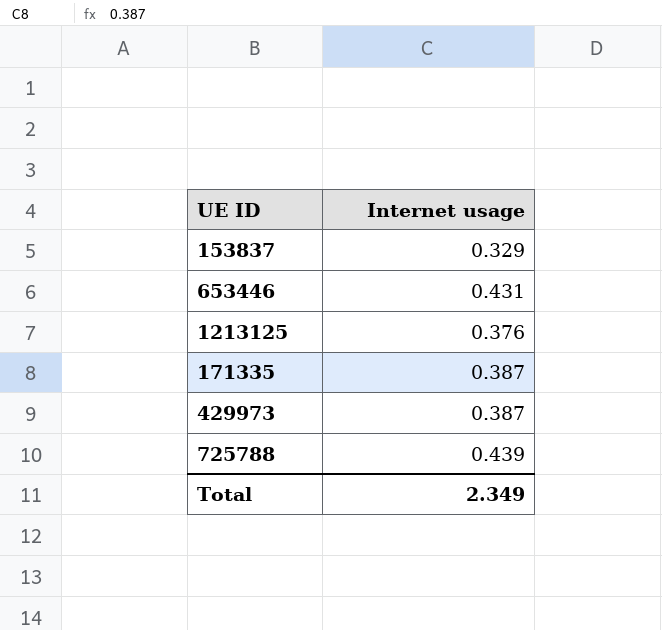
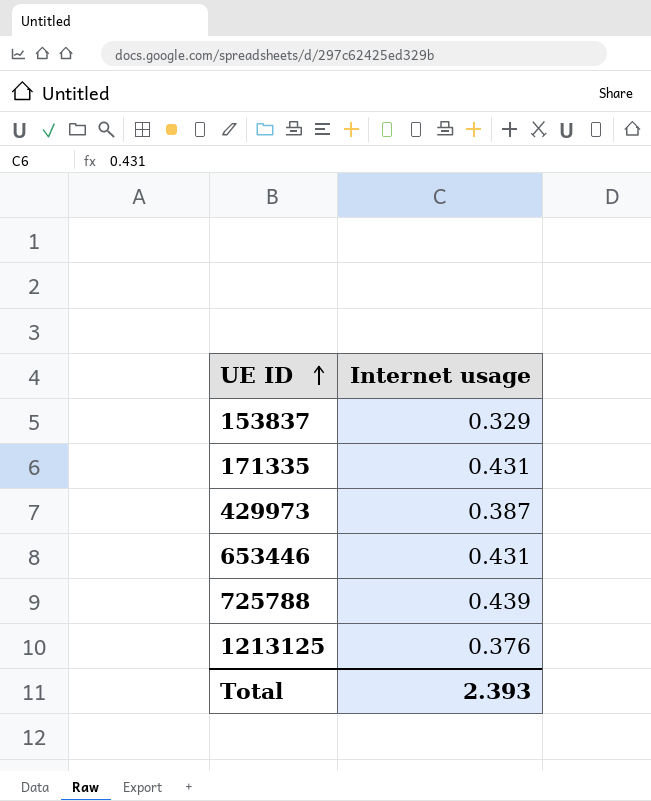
row order: none -> UE ID ascending
171335 | Internet usage: 0.387 -> 0.431
Total | Internet usage: 2.349 -> 2.393

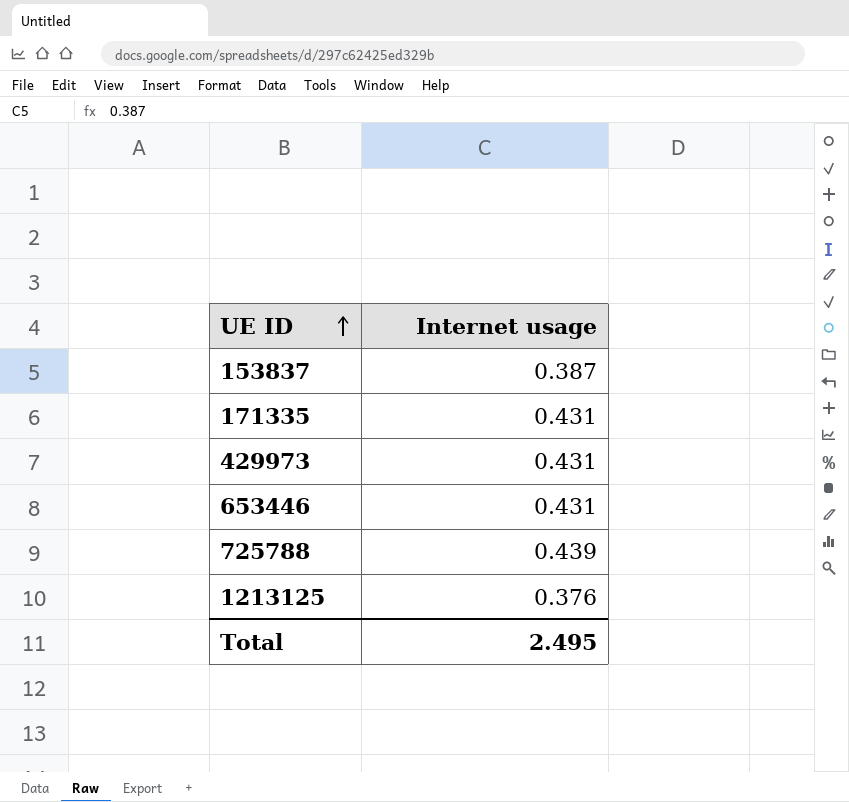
153837 | Internet usage: 0.329 -> 0.387
429973 | Internet usage: 0.387 -> 0.431
Total | Internet usage: 2.393 -> 2.495

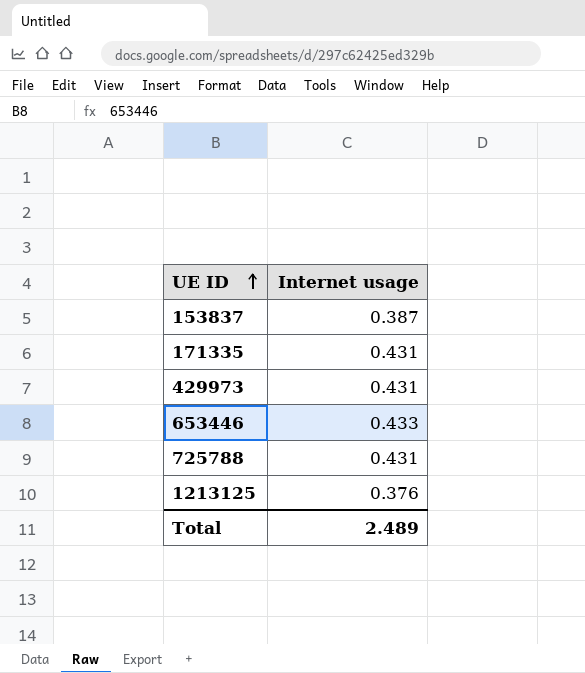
653446 | Internet usage: 0.431 -> 0.433
725788 | Internet usage: 0.439 -> 0.431
Total | Internet usage: 2.495 -> 2.489

